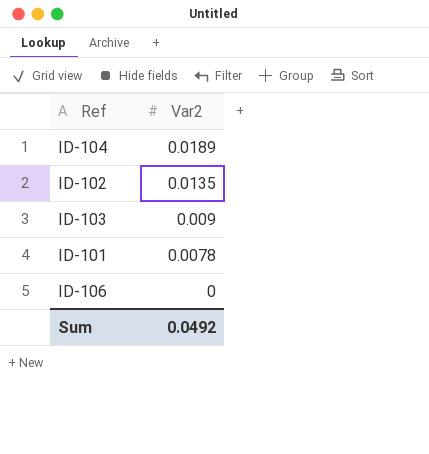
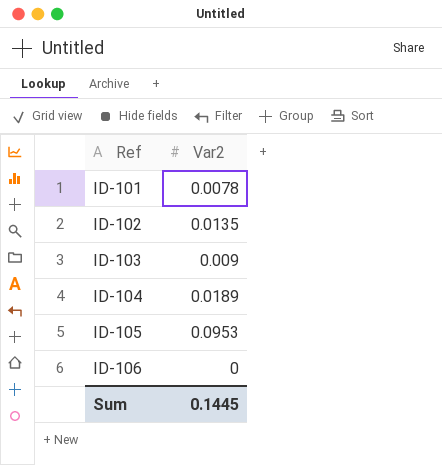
row order: Var2 descending -> Ref ascending
row ID-105: none -> 0.0953
Sum | Var2: 0.0492 -> 0.1445

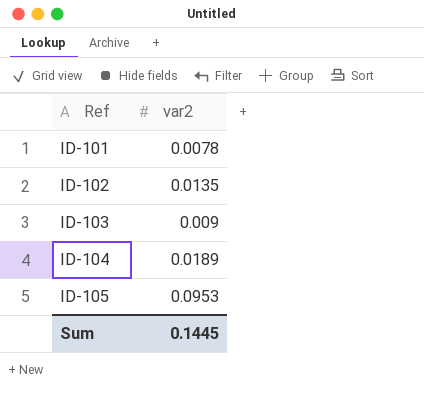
column name: Var2 -> var2
row ID-106: 0 -> none

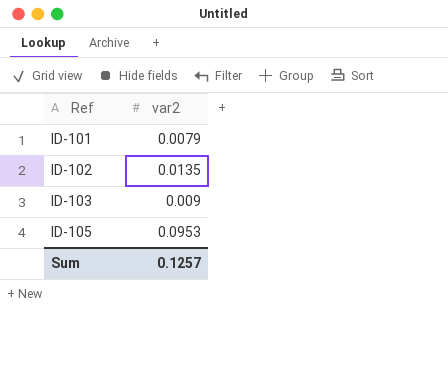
row ID-104: 0.0189 -> none
ID-101 | var2: 0.0078 -> 0.0079
Sum | var2: 0.1445 -> 0.1257

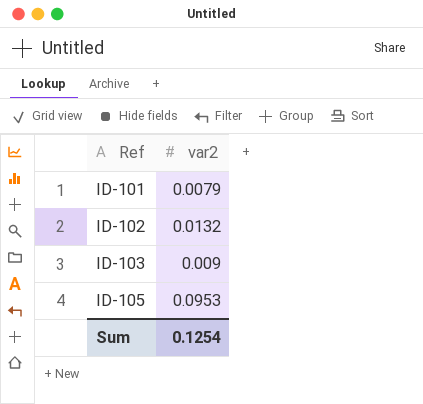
ID-102 | var2: 0.0135 -> 0.0132
Sum | var2: 0.1257 -> 0.1254

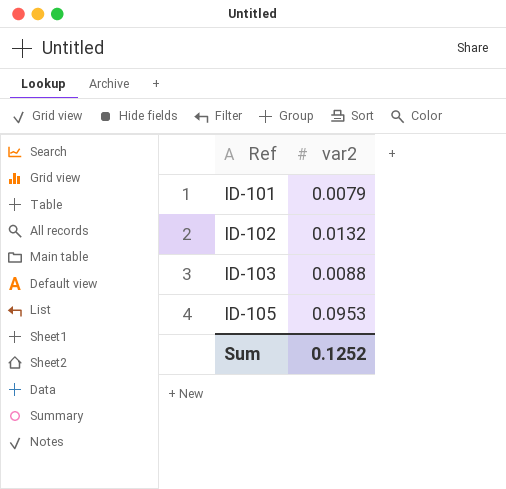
ID-103 | var2: 0.009 -> 0.0088
Sum | var2: 0.1254 -> 0.1252

